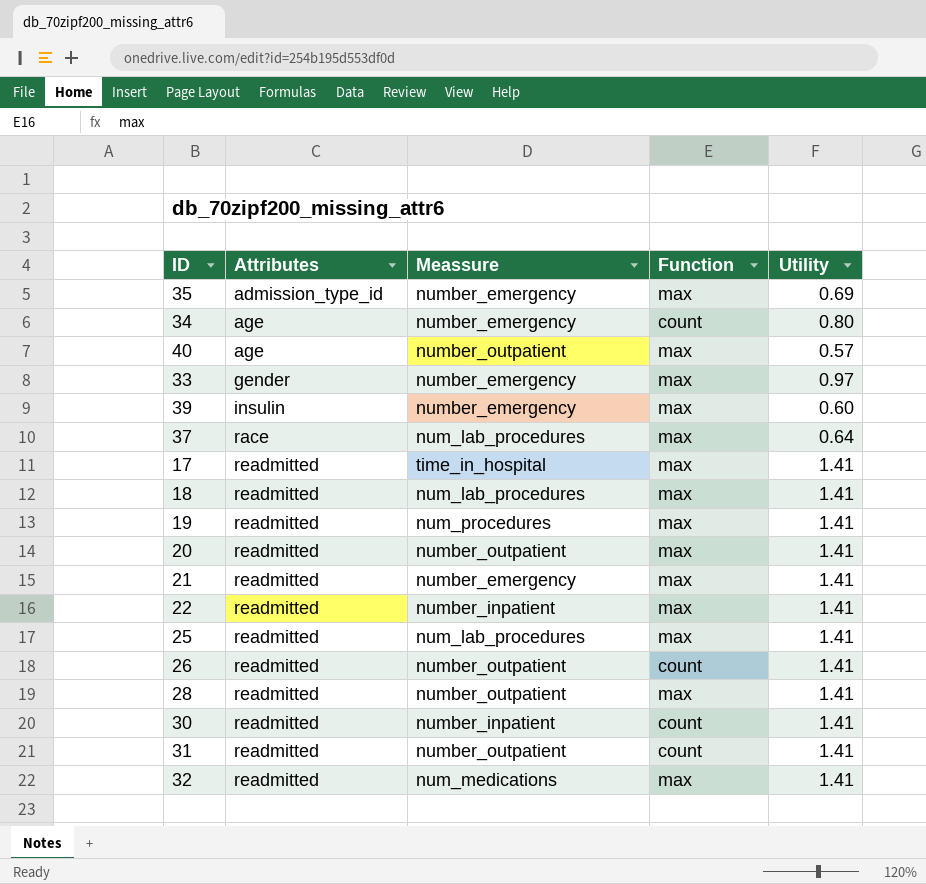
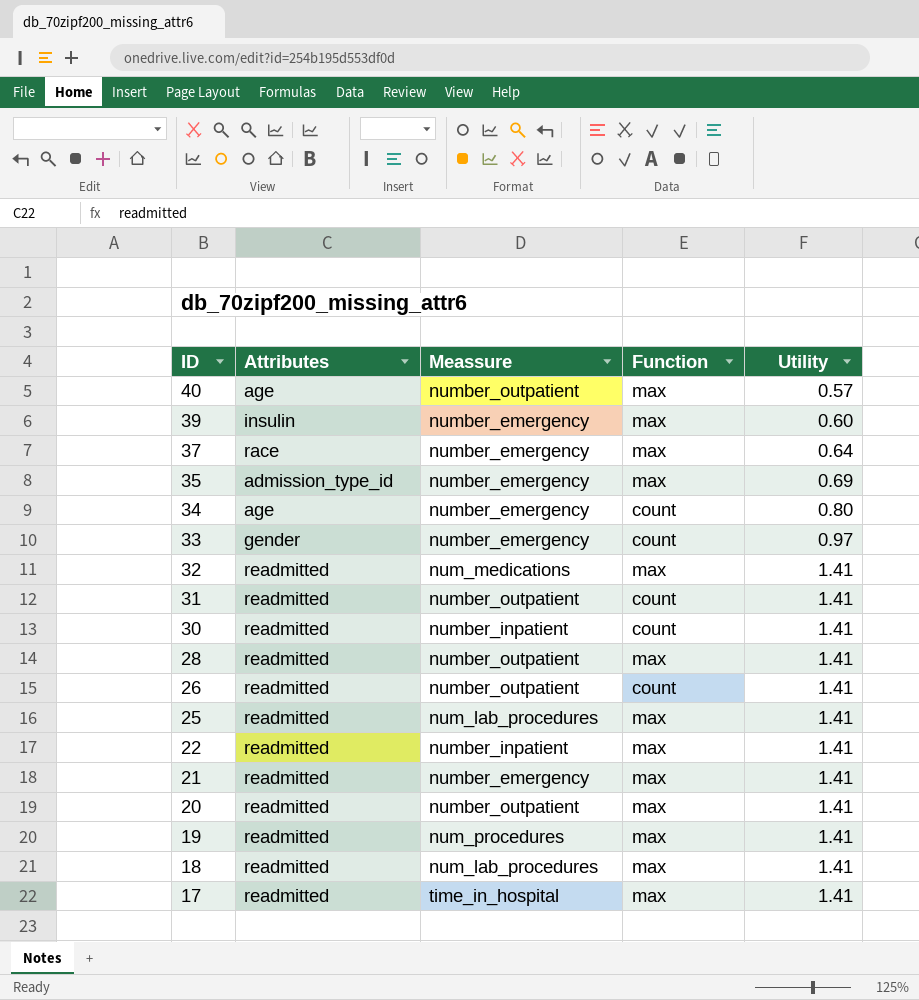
row order: Attributes ascending -> ID descending
37 | Meassure: num_lab_procedures -> number_emergency
33 | Function: max -> count

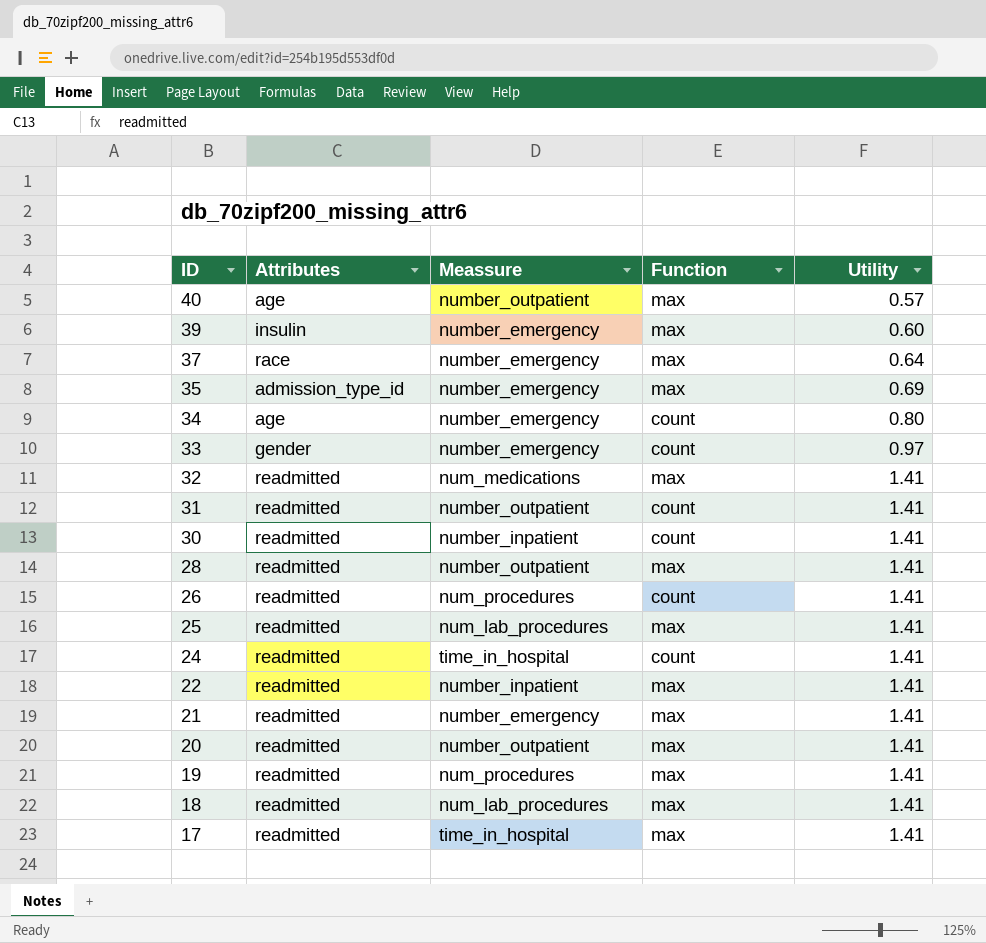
26 | Meassure: number_outpatient -> num_procedures
row 24: none -> readmitted | time_in_hospital | count | 1.41

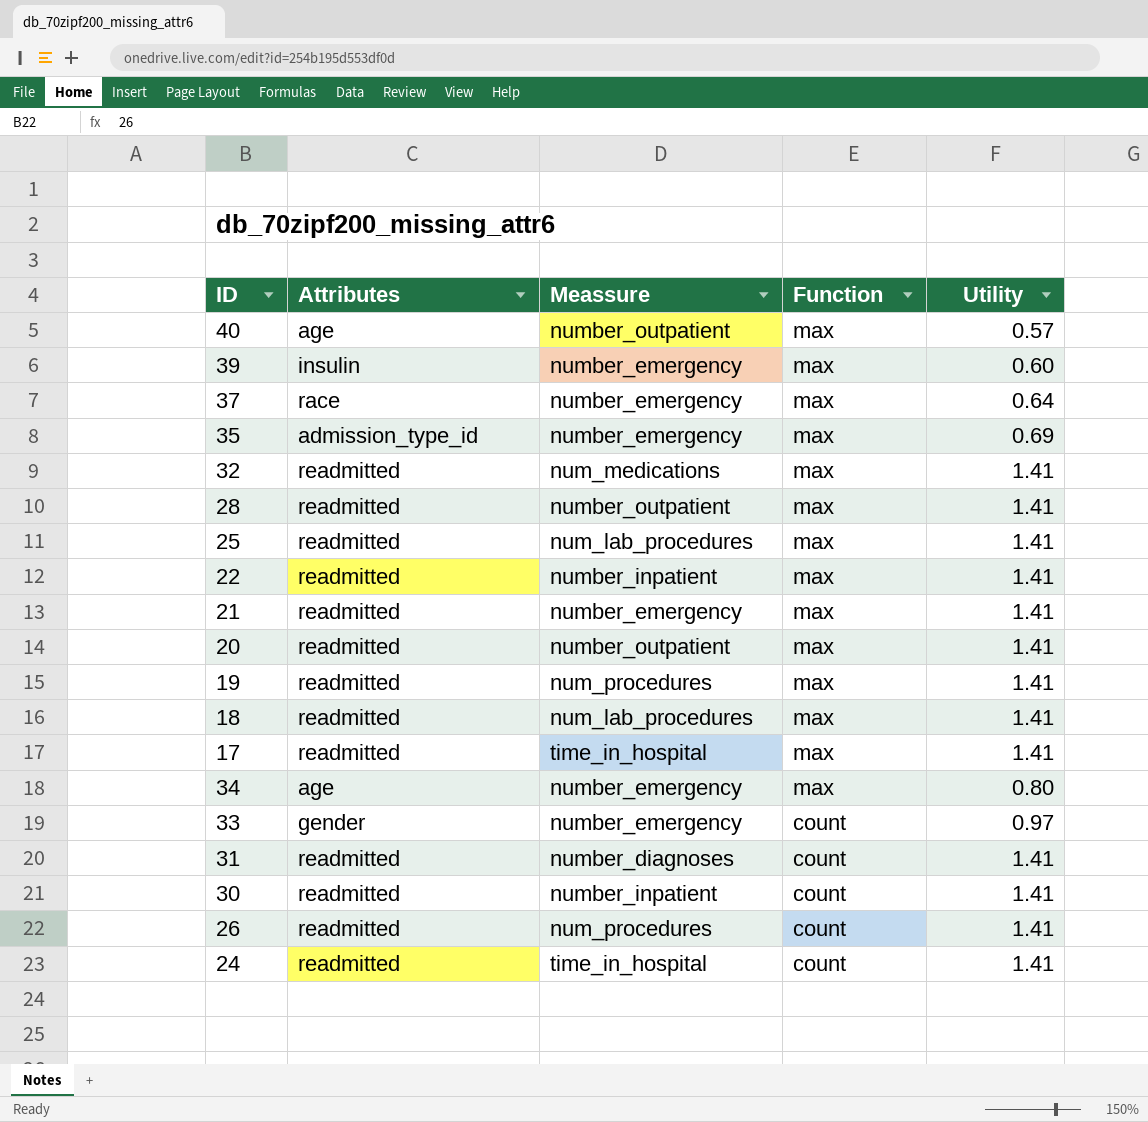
row order: ID descending -> Function descending
34 | Function: count -> max
31 | Meassure: number_outpatient -> number_diagnoses

